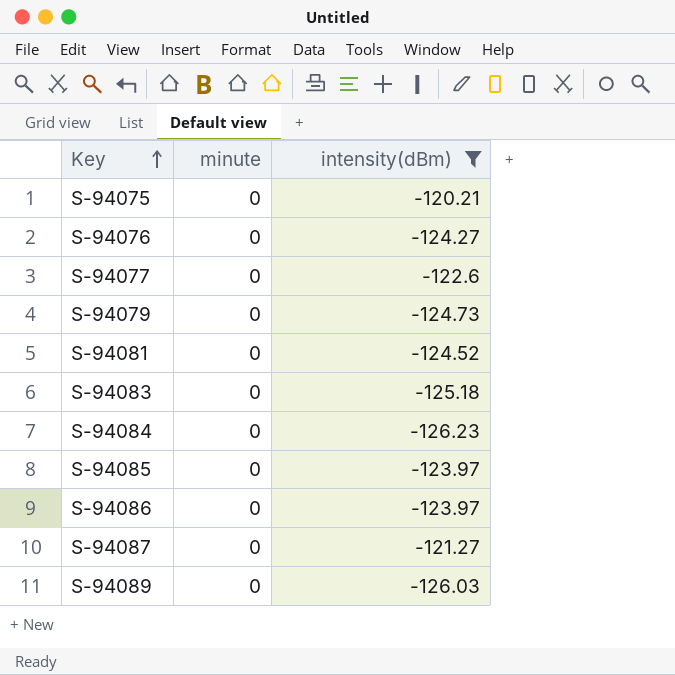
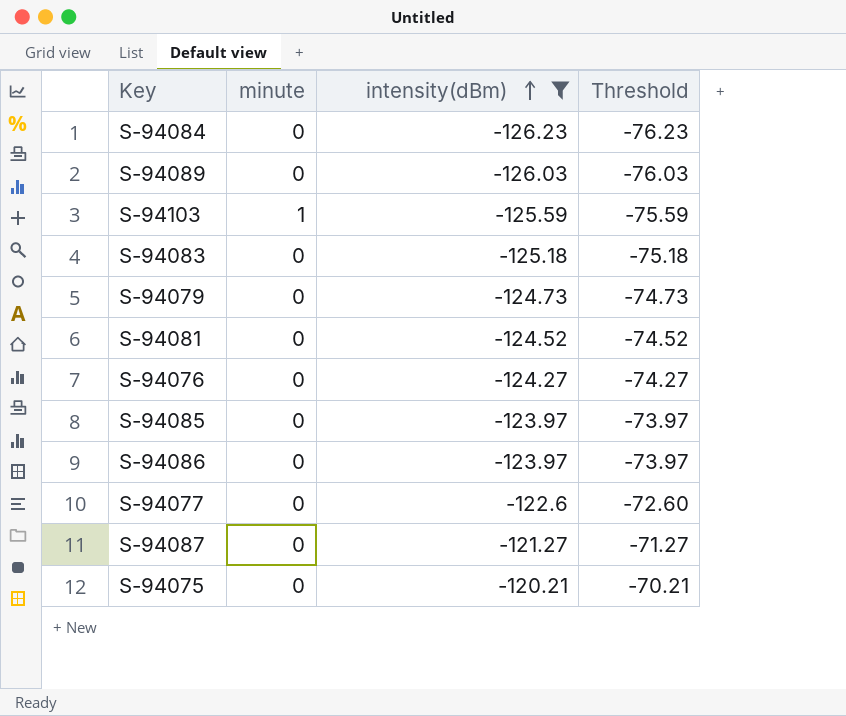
row order: Key ascending -> intensity(dBm) ascending
column Threshold | formula: none -> [intensity(dBm)] + 50
row S-94103: none -> 1 | -125.59 | -75.59

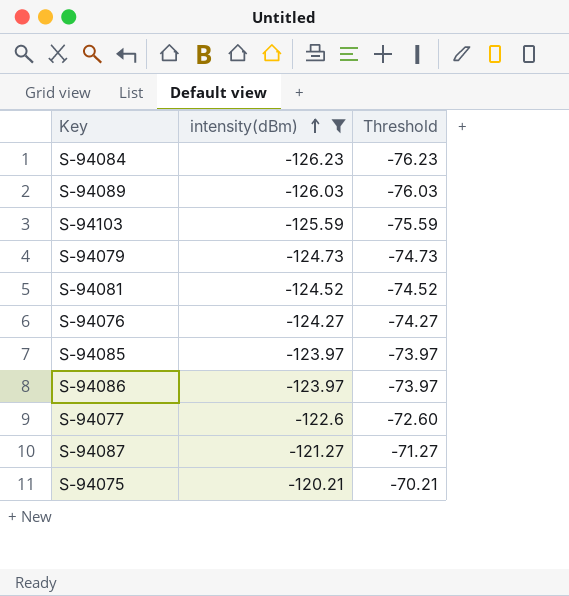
column minute | position: 2 -> none
row S-94083: 0 | -125.18 | -75.18 -> none

